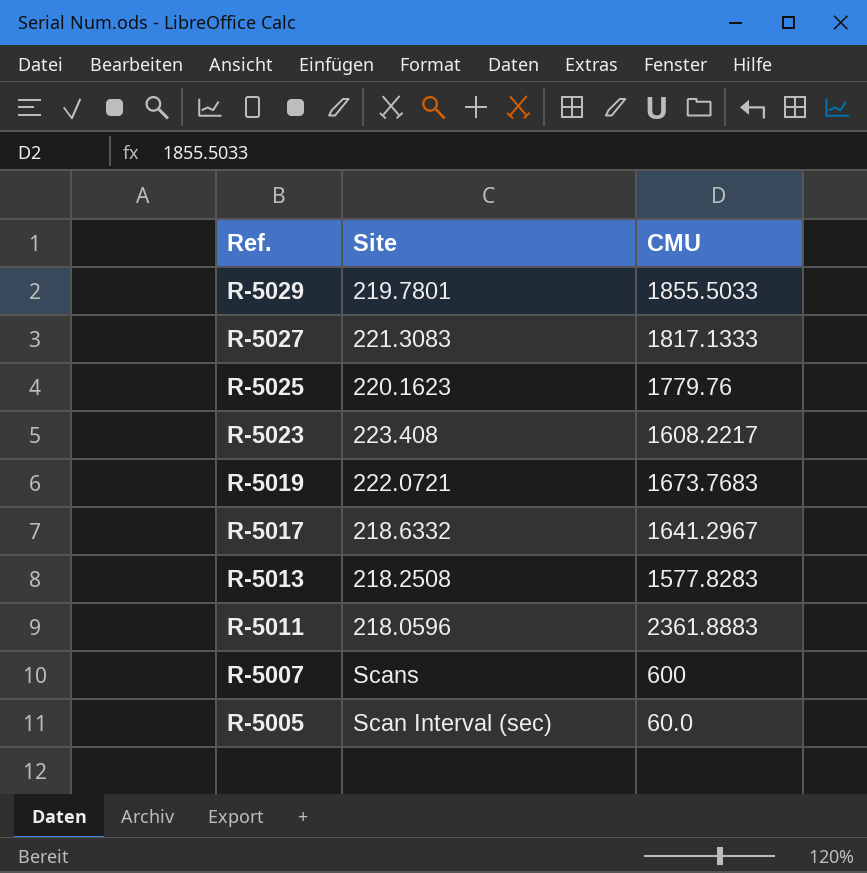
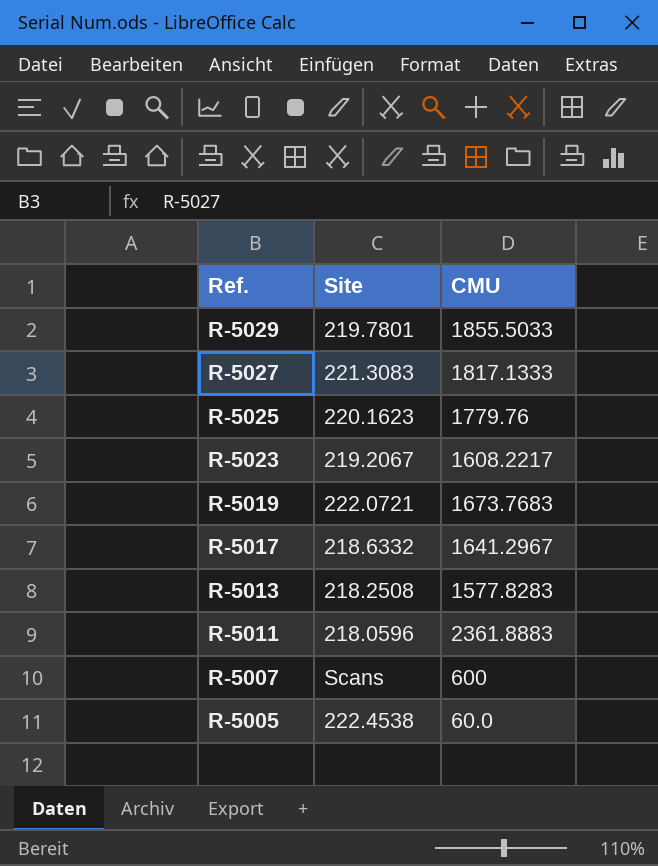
R-5023 | Site: 223.408 -> 219.2067
R-5005 | Site: Scan Interval (sec) -> 222.4538

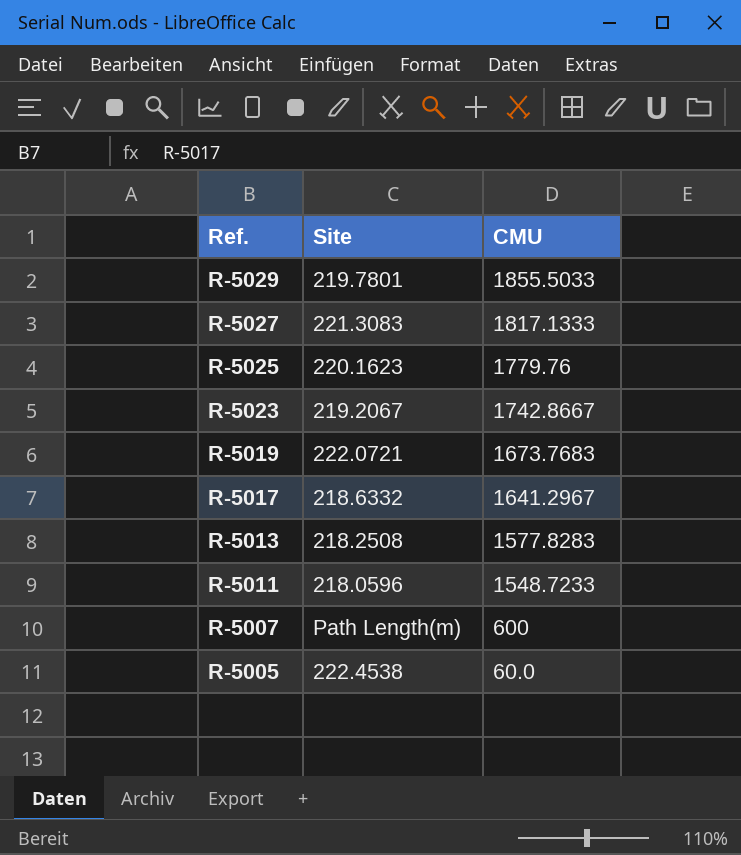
R-5023 | CMU: 1608.2217 -> 1742.8667
R-5011 | CMU: 2361.8883 -> 1548.7233
R-5007 | Site: Scans -> Path Length(m)

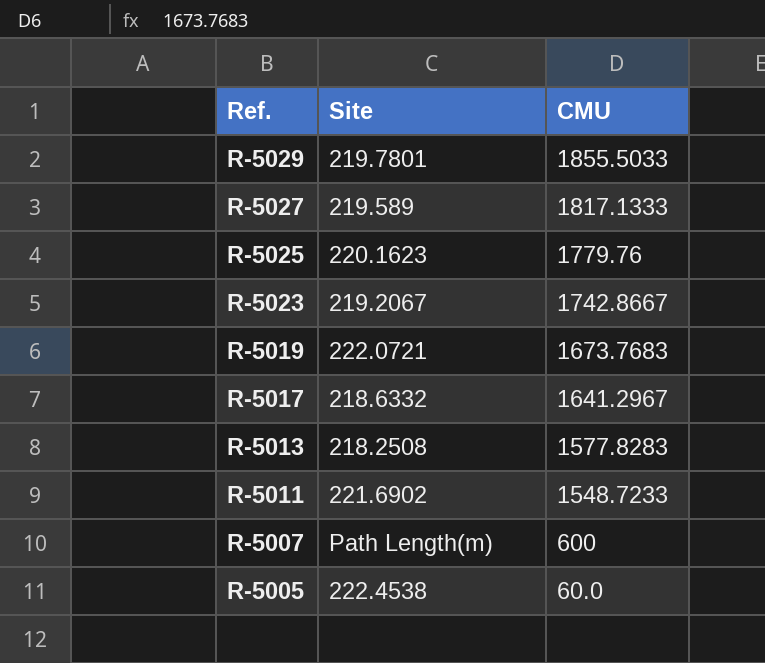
R-5027 | Site: 221.3083 -> 219.589
R-5011 | Site: 218.0596 -> 221.6902

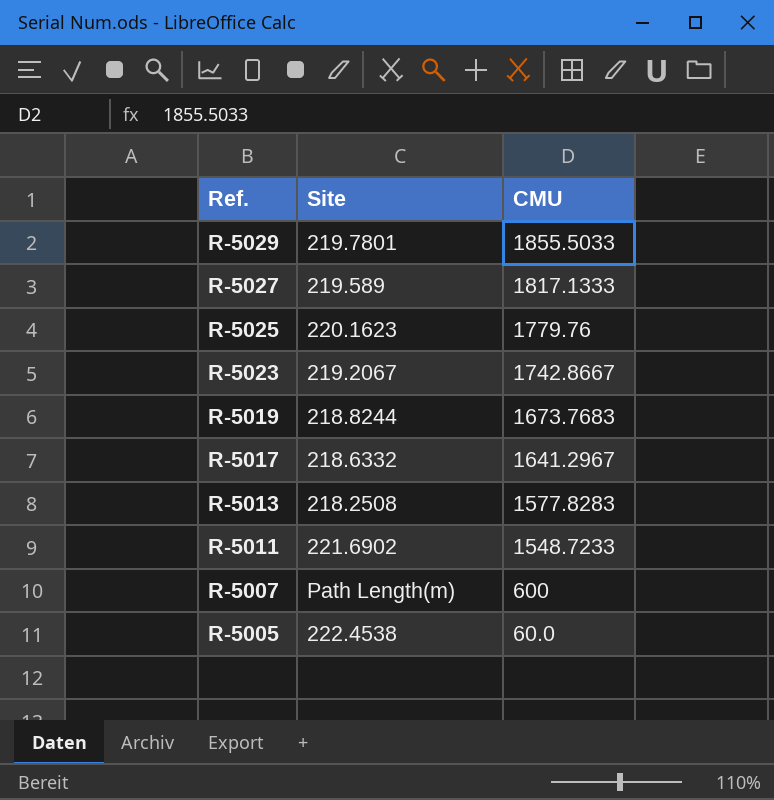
R-5019 | Site: 222.0721 -> 218.8244

